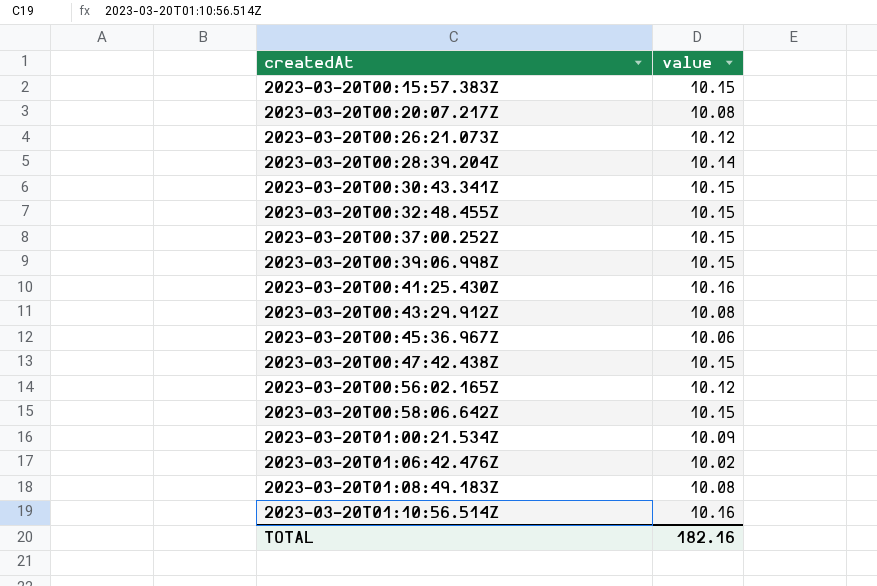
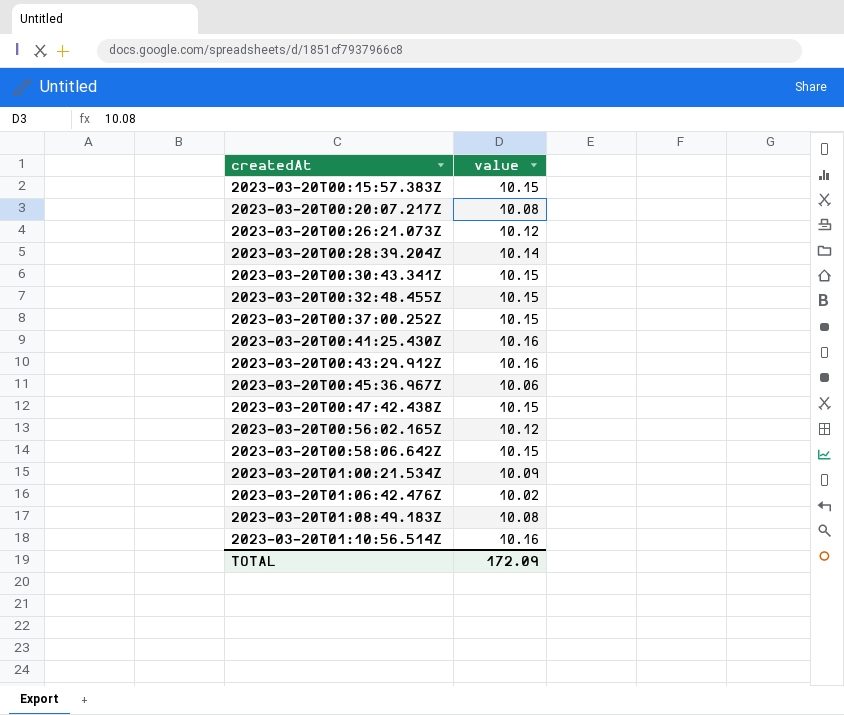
row 2023-03-20T00:39:06.998Z: 10.15 -> none
2023-03-20T00:43:29.912Z | value: 10.08 -> 10.16
TOTAL | value: 182.16 -> 172.09

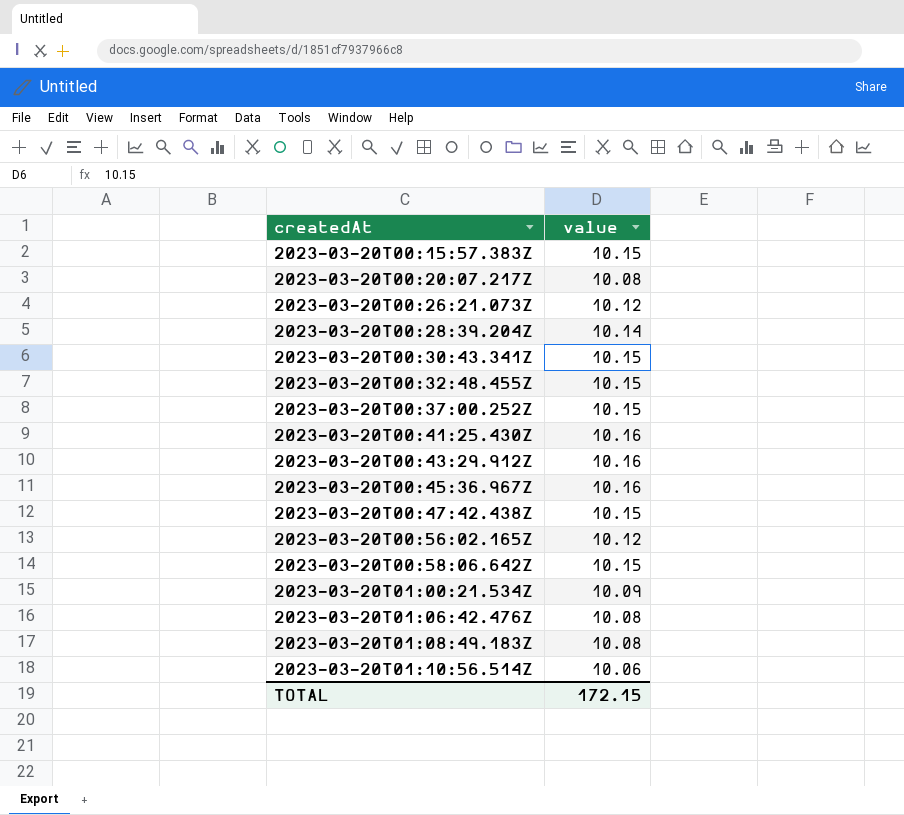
2023-03-20T00:45:36.967Z | value: 10.06 -> 10.16
2023-03-20T01:06:42.476Z | value: 10.02 -> 10.08
2023-03-20T01:10:56.514Z | value: 10.16 -> 10.06
TOTAL | value: 172.09 -> 172.15

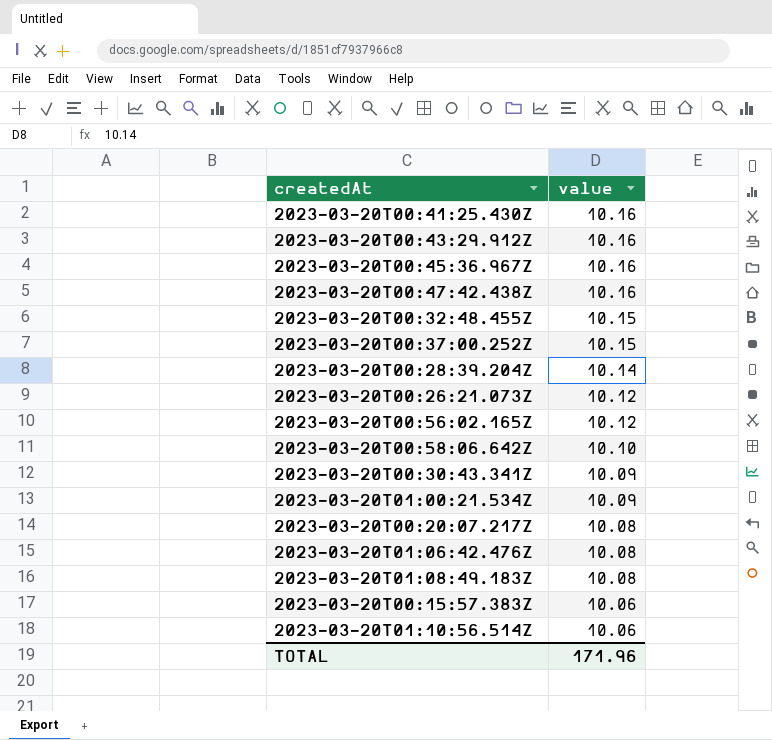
row order: createdAt ascending -> value descending
2023-03-20T00:47:42.438Z | value: 10.15 -> 10.16
2023-03-20T00:58:06.642Z | value: 10.15 -> 10.10
2023-03-20T00:30:43.341Z | value: 10.15 -> 10.09
2023-03-20T00:15:57.383Z | value: 10.15 -> 10.06
TOTAL | value: 172.15 -> 171.96

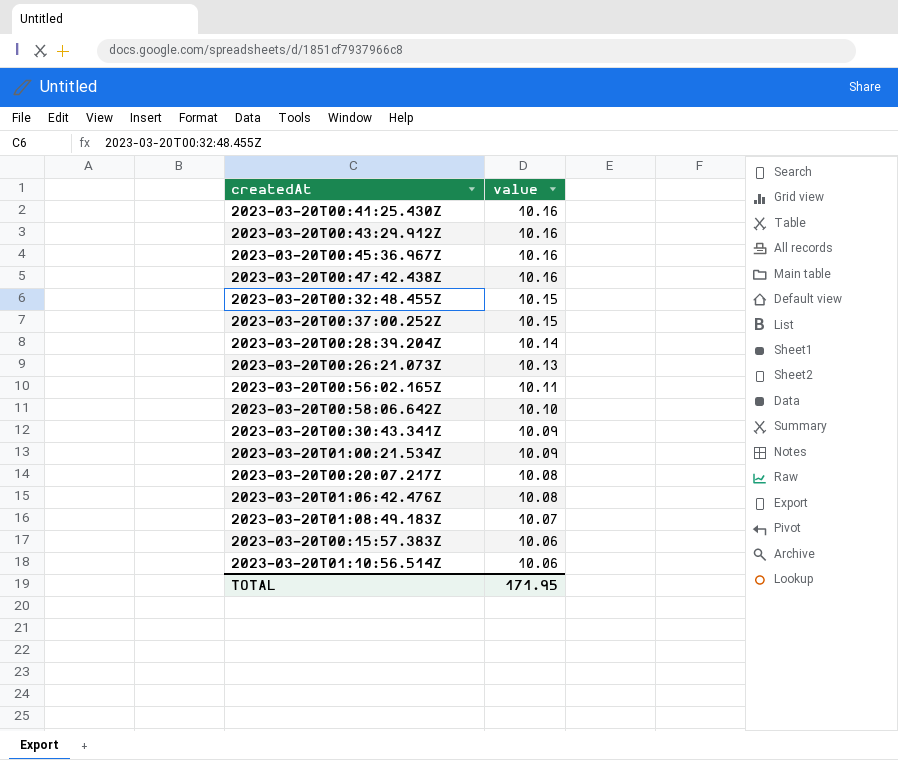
2023-03-20T00:26:21.073Z | value: 10.12 -> 10.13
2023-03-20T00:56:02.165Z | value: 10.12 -> 10.11
2023-03-20T01:08:49.183Z | value: 10.08 -> 10.07
TOTAL | value: 171.96 -> 171.95

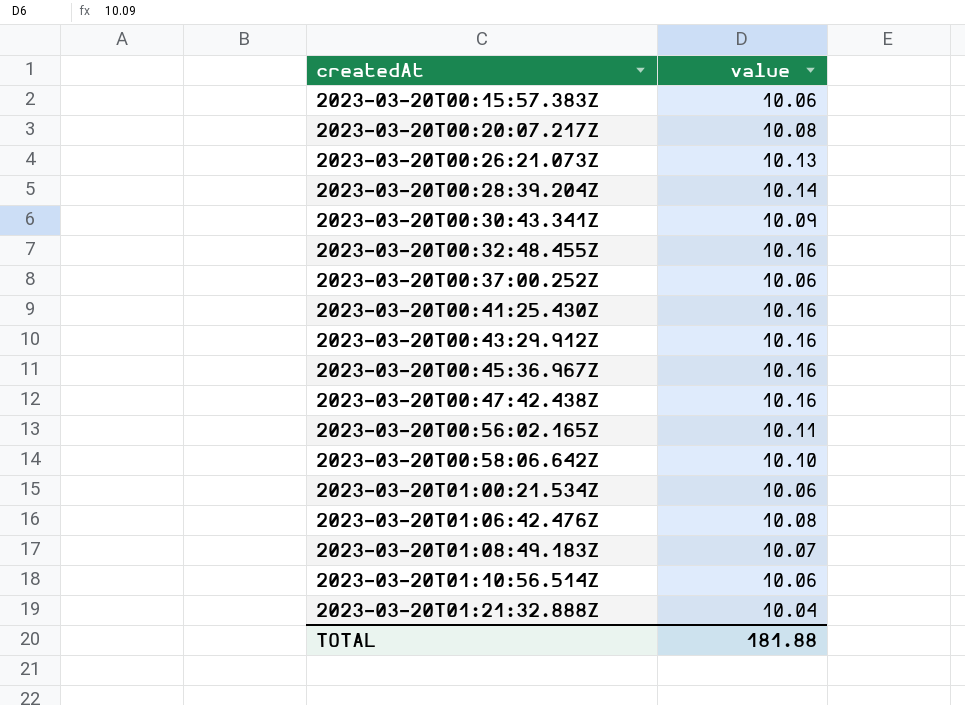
row order: value descending -> createdAt ascending
2023-03-20T00:32:48.455Z | value: 10.15 -> 10.16
2023-03-20T00:37:00.252Z | value: 10.15 -> 10.06
2023-03-20T01:00:21.534Z | value: 10.09 -> 10.06
row 2023-03-20T01:21:32.888Z: none -> 10.04
TOTAL | value: 171.95 -> 181.88

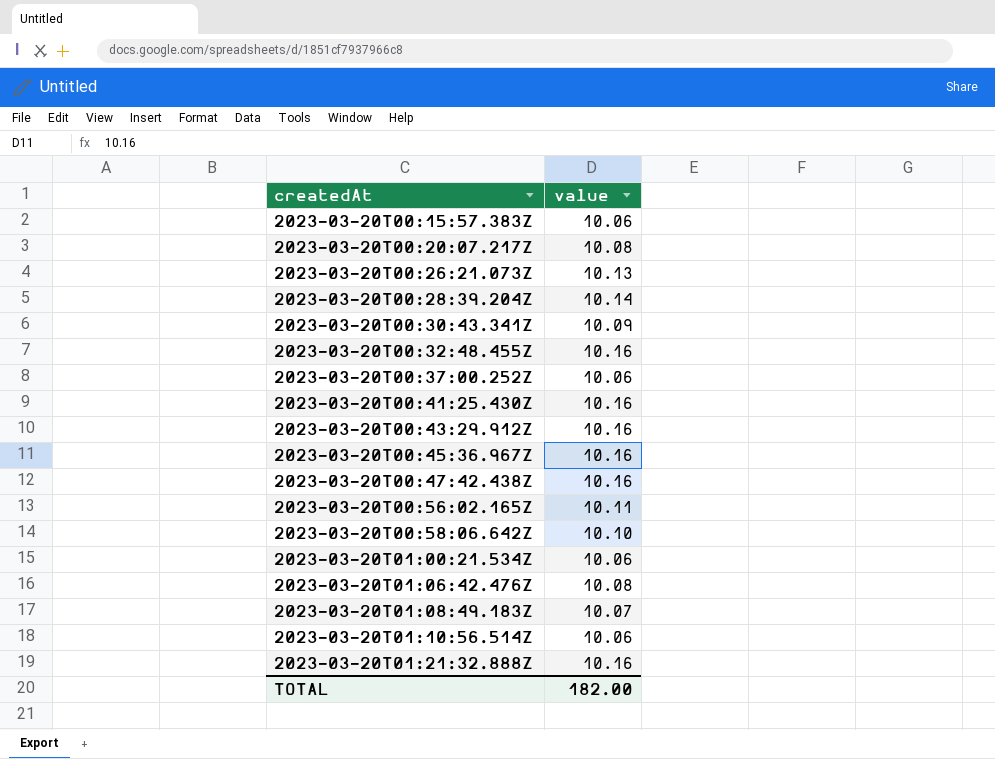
2023-03-20T01:21:32.888Z | value: 10.04 -> 10.16
TOTAL | value: 181.88 -> 182.00

